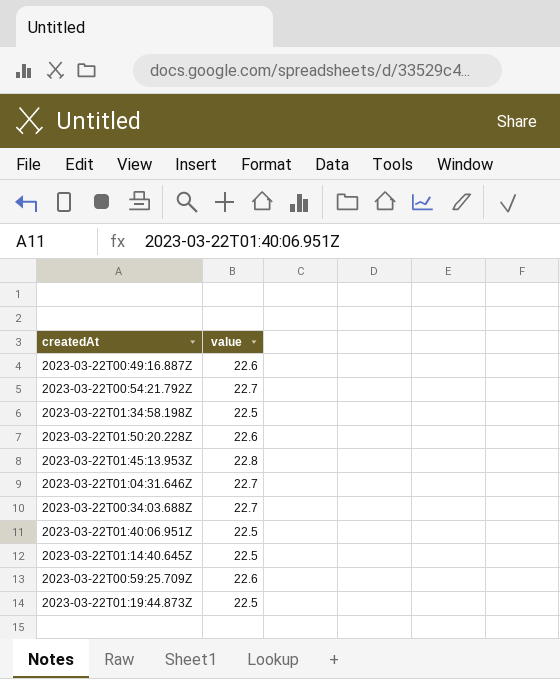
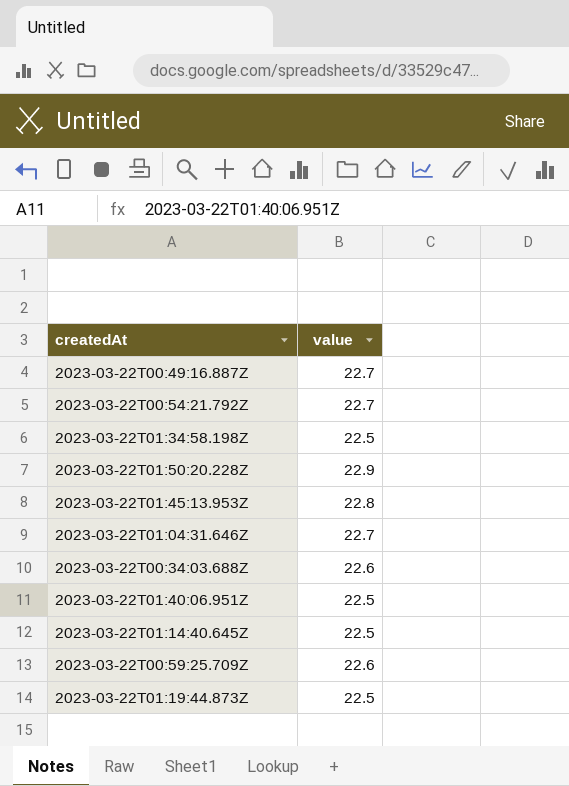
2023-03-22T00:49:16.887Z | value: 22.6 -> 22.7
2023-03-22T01:50:20.228Z | value: 22.6 -> 22.9
2023-03-22T00:34:03.688Z | value: 22.7 -> 22.6

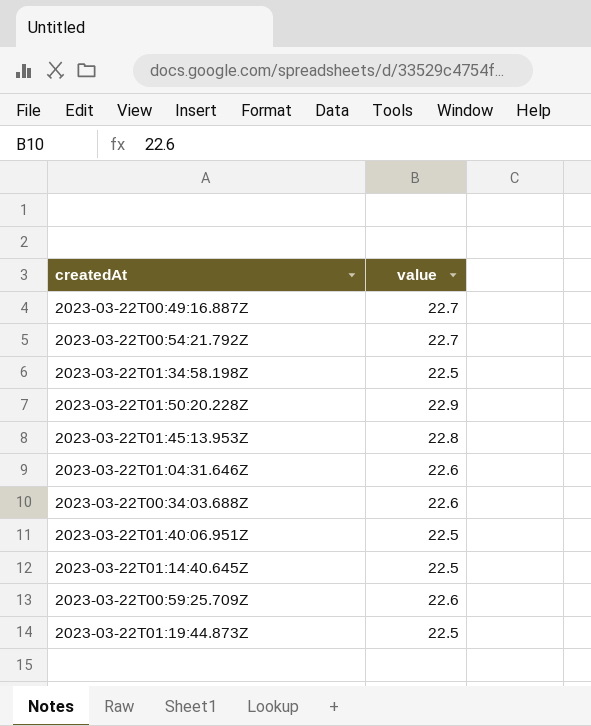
2023-03-22T01:04:31.646Z | value: 22.7 -> 22.6

